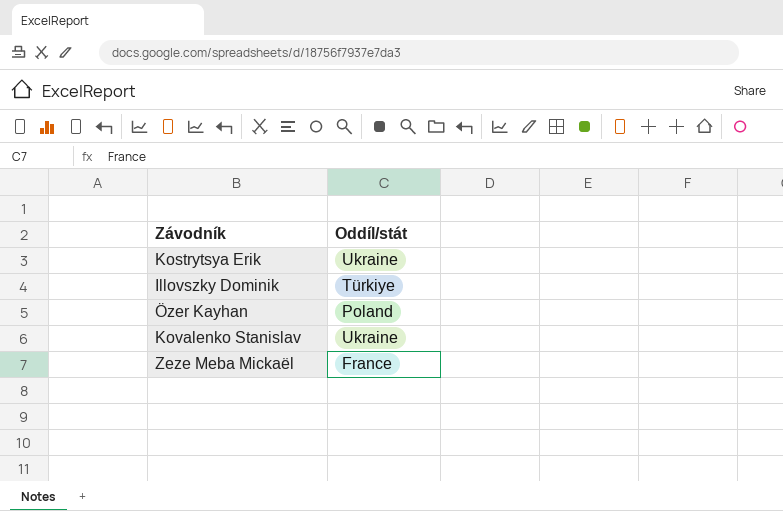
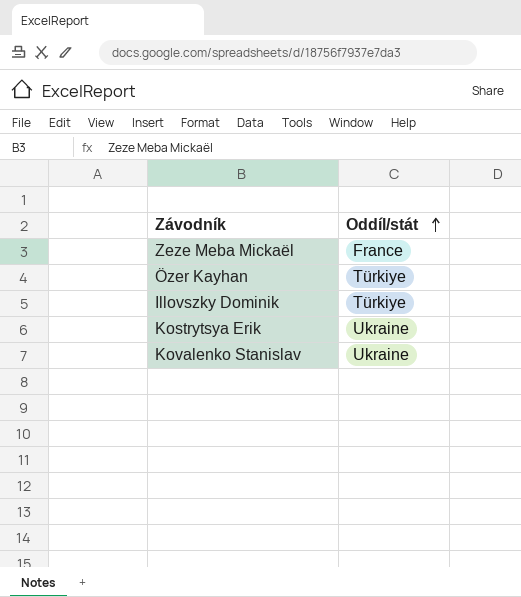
row order: none -> Oddíl/stát ascending
Özer Kayhan | Oddíl/stát: Poland -> Türkiye

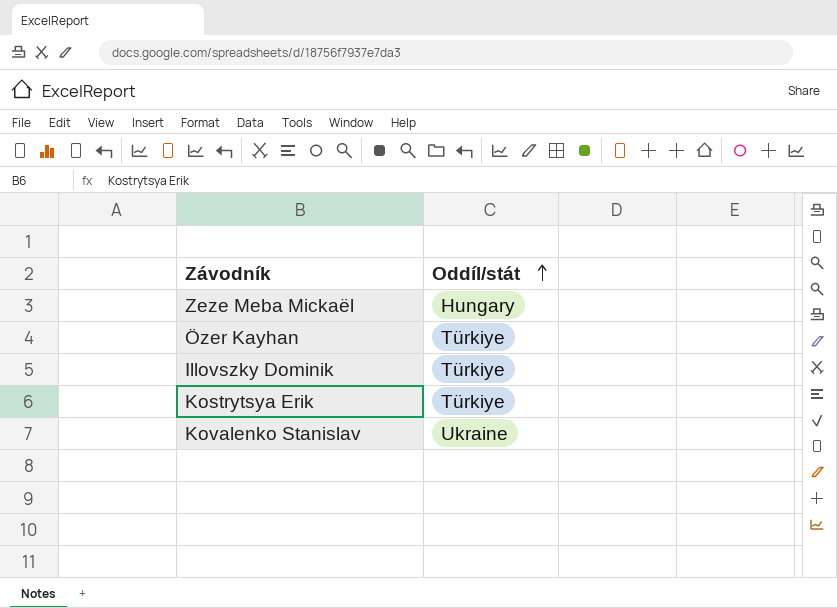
Zeze Meba Mickaël | Oddíl/stát: France -> Hungary
Kostrytsya Erik | Oddíl/stát: Ukraine -> Türkiye

